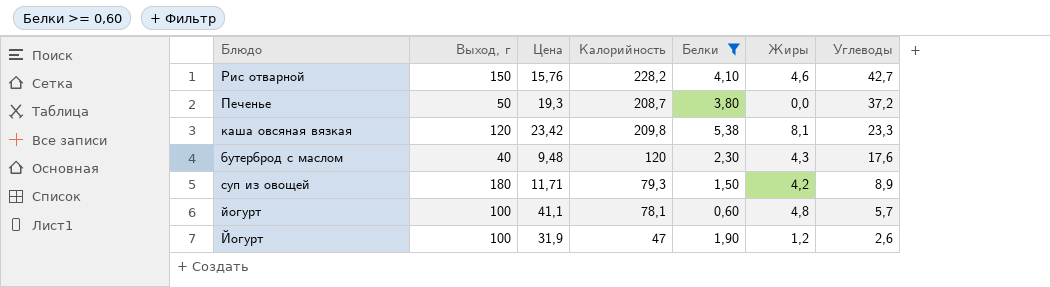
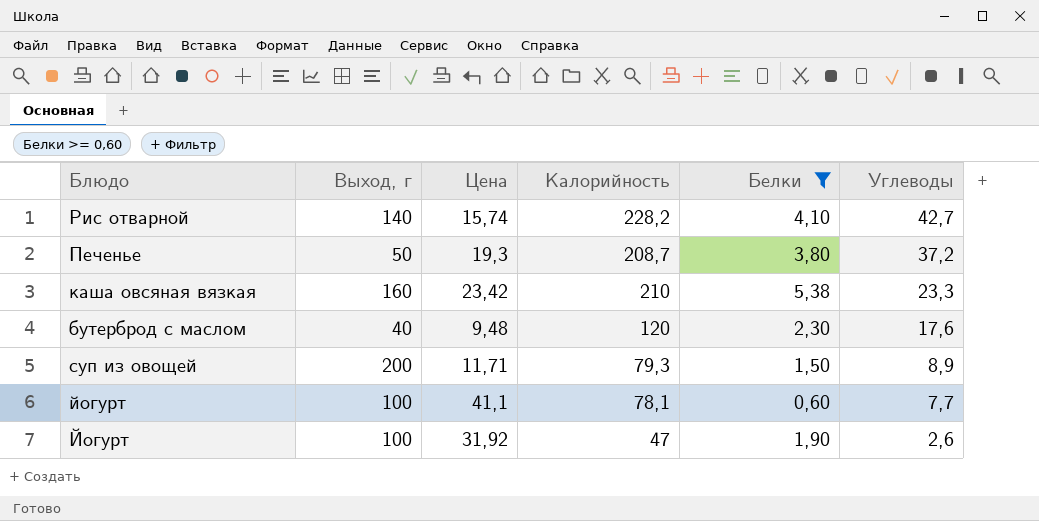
column Жиры | position: 6 -> none
Рис отварной | Выход, г: 150 -> 140
Рис отварной | Цена: 15,76 -> 15,74
каша овсяная вязкая | Выход, г: 120 -> 160
каша овсяная вязкая | Калорийность: 209,8 -> 210
суп из овощей | Выход, г: 180 -> 200
йогурт | Углеводы: 5,7 -> 7,7
Йогурт | Цена: 31,9 -> 31,92

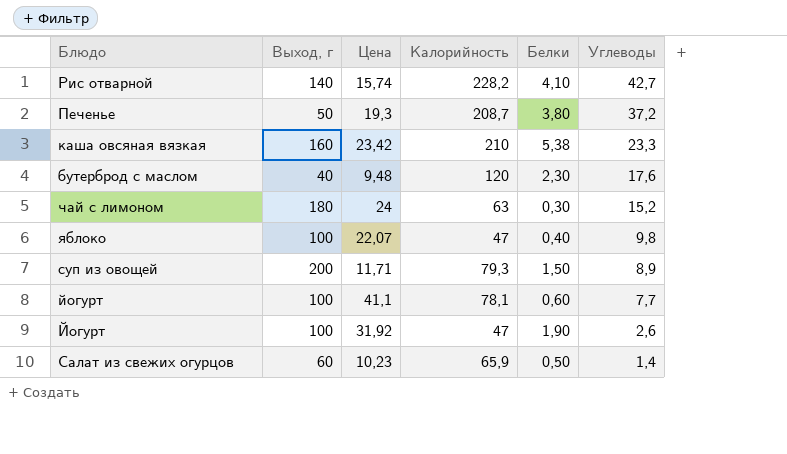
filter: Белки >= 0,60 -> none

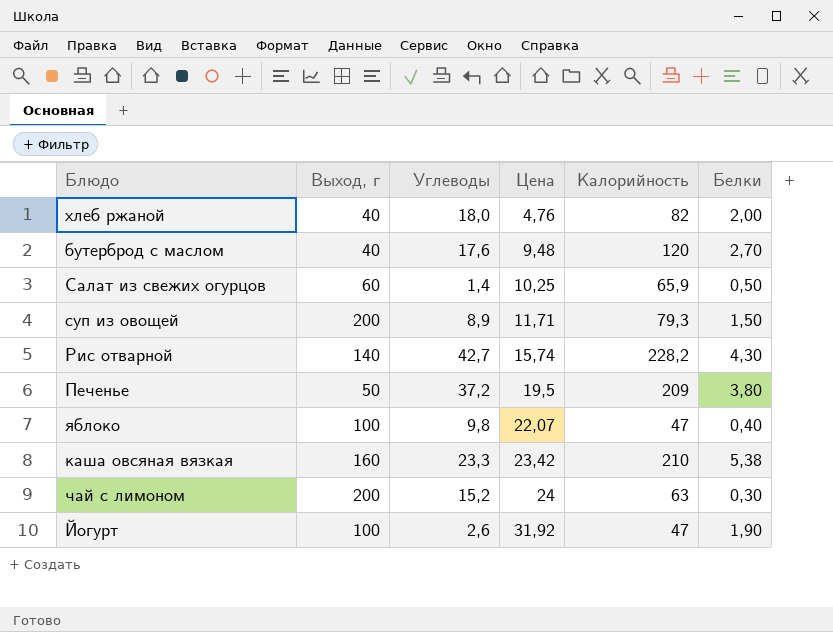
row order: Углеводы descending -> Цена ascending
column Углеводы | position: 6 -> 3
row йогурт: 100 | 41,1 | 78,1 | 0,60 | 7,7 -> none
row хлеб ржаной: none -> 40 | 18,0 | 4,76 | 82 | 2,00
бутерброд с маслом | Белки: 2,30 -> 2,70
Салат из свежих огурцов | Цена: 10,23 -> 10,25
Рис отварной | Белки: 4,10 -> 4,30
Печенье | Цена: 19,3 -> 19,5
Печенье | Калорийность: 208,7 -> 209
чай с лимоном | Выход, г: 180 -> 200

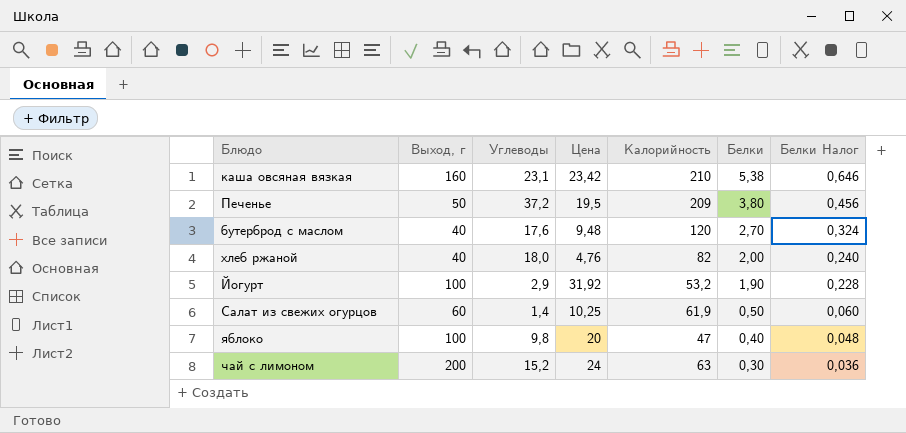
row order: Цена ascending -> Белки descending
column Белки Налог | formula: none -> [Белки] * 0,12
row суп из овощей: 200 | 8,9 | 11,71 | 79,3 | 1,50 -> none
row Рис отварной: 140 | 42,7 | 15,74 | 228,2 | 4,30 -> none
каша овсяная вязкая | Углеводы: 23,3 -> 23,1
Йогурт | Углеводы: 2,6 -> 2,9
Йогурт | Калорийность: 47 -> 53,2
Салат из свежих огурцов | Калорийность: 65,9 -> 61,9
яблоко | Цена: 22,07 -> 20

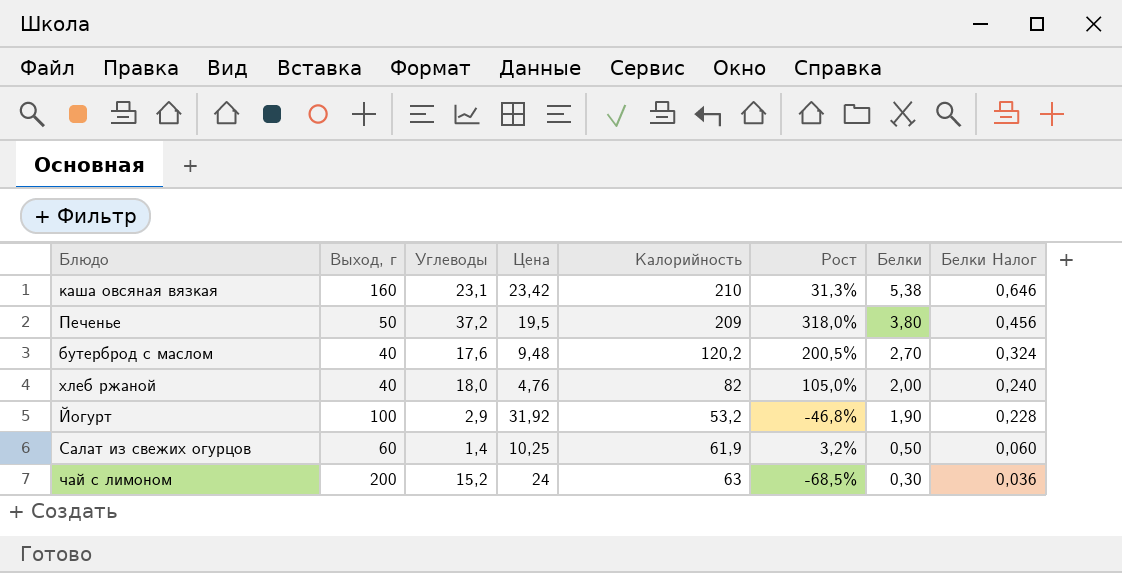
column Рост | formula: none -> ([Калорийность] - [Выход, г]) / [Выход, г]
row яблоко: 100 | 9,8 | 20 | 47 | 0,40 | 0,048 -> none
бутерброд с маслом | Калорийность: 120 -> 120,2

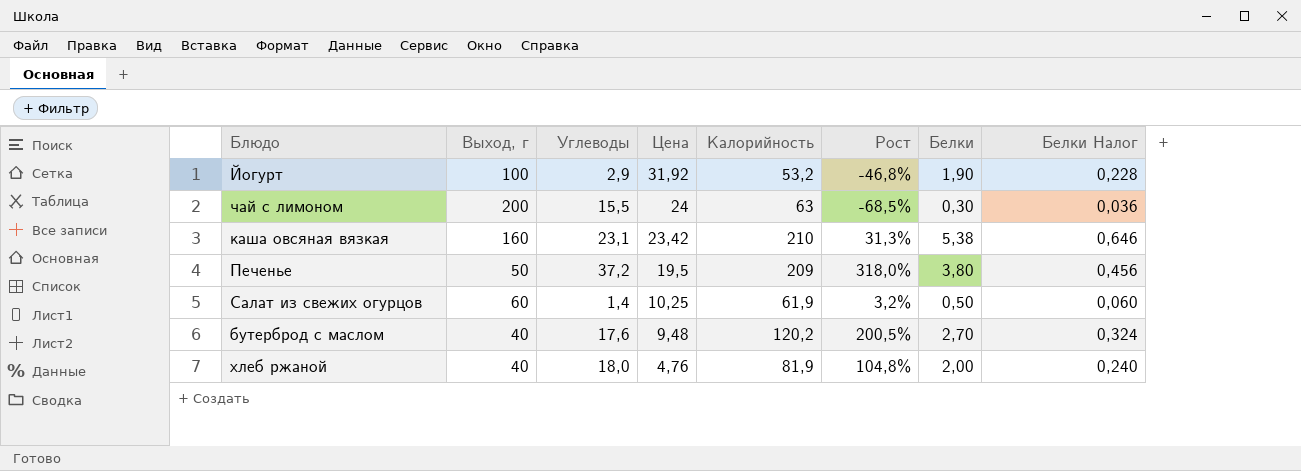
row order: Белки descending -> Цена descending
чай с лимоном | Углеводы: 15,2 -> 15,5
хлеб ржаной | Калорийность: 82 -> 81,9
хлеб ржаной | Рост: 105,0% -> 104,8%

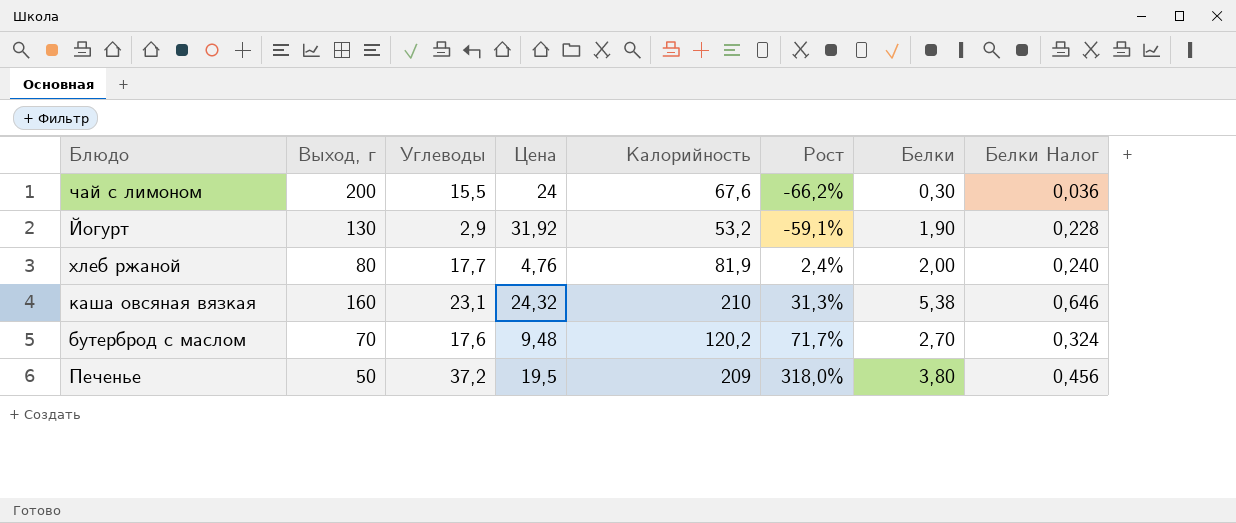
row order: Цена descending -> Рост ascending
row Салат из свежих огурцов: 60 | 1,4 | 10,25 | 61,9 | 3,2% | 0,50 | 0,060 -> none
чай с лимоном | Калорийность: 63 -> 67,6
чай с лимоном | Рост: -68,5% -> -66,2%
Йогурт | Выход, г: 100 -> 130
Йогурт | Рост: -46,8% -> -59,1%
хлеб ржаной | Выход, г: 40 -> 80
хлеб ржаной | Углеводы: 18,0 -> 17,7
хлеб ржаной | Рост: 104,8% -> 2,4%
каша овсяная вязкая | Цена: 23,42 -> 24,32
бутерброд с маслом | Выход, г: 40 -> 70
бутерброд с маслом | Рост: 200,5% -> 71,7%

